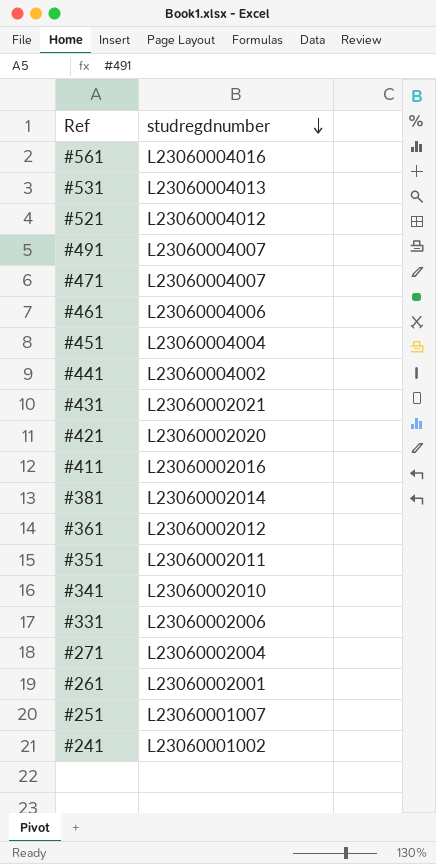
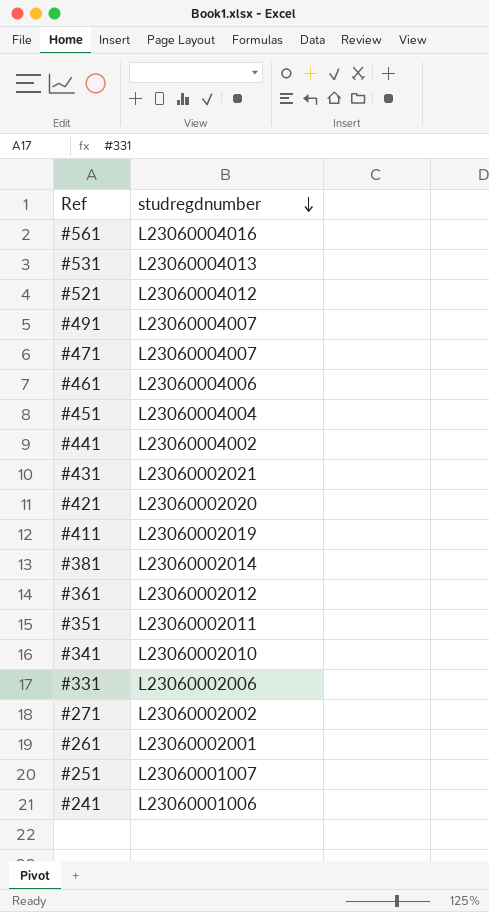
#411 | studregdnumber: L23060002016 -> L23060002019
#271 | studregdnumber: L23060002004 -> L23060002002
#241 | studregdnumber: L23060001002 -> L23060001006

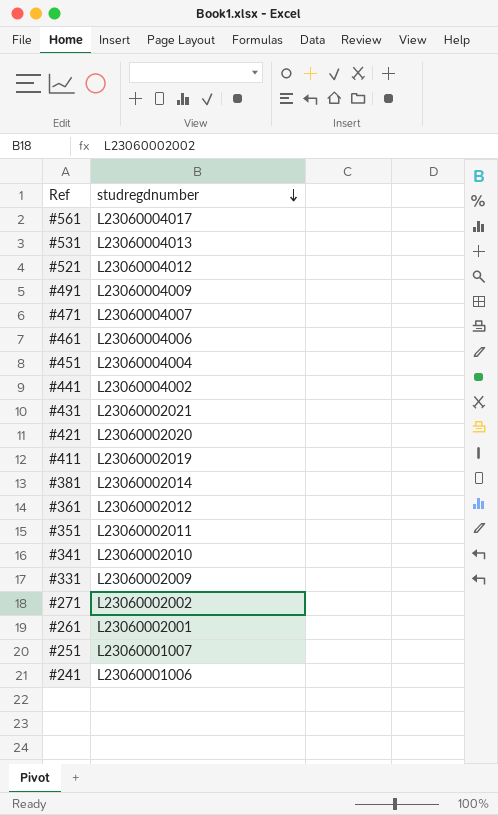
#561 | studregdnumber: L23060004016 -> L23060004017
#491 | studregdnumber: L23060004007 -> L23060004009
#331 | studregdnumber: L23060002006 -> L23060002009

